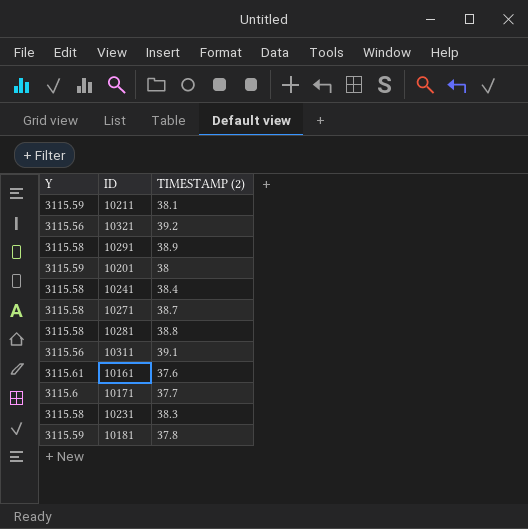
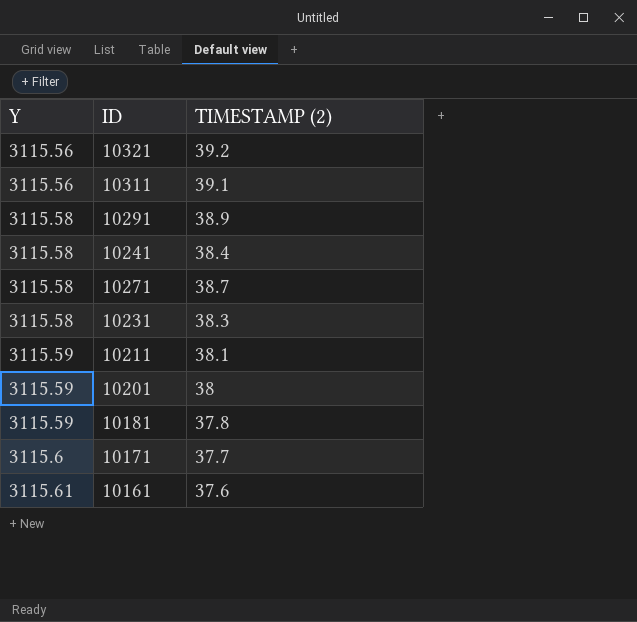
row order: none -> Y ascending
row 10281: 3115.58 | 38.8 -> none

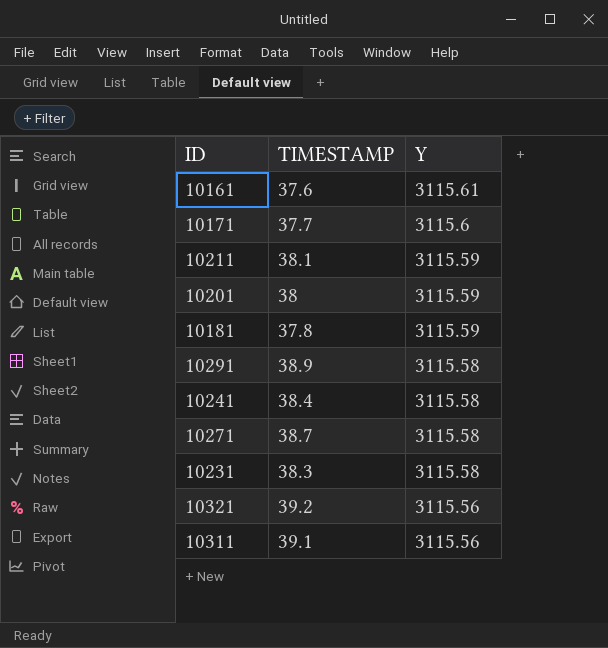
row order: Y ascending -> Y descending
column name: TIMESTAMP (2) -> TIMESTAMP
column Y | position: 1 -> 3

